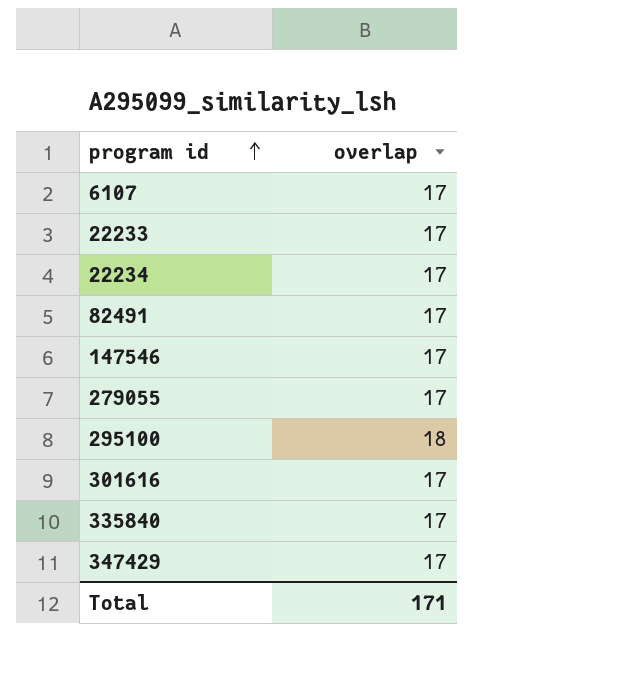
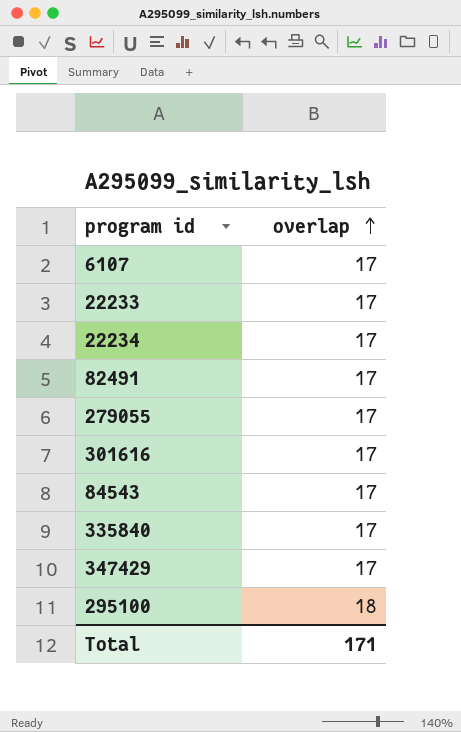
row order: program id ascending -> overlap ascending
row 147546: 17 -> none
row 84543: none -> 17

